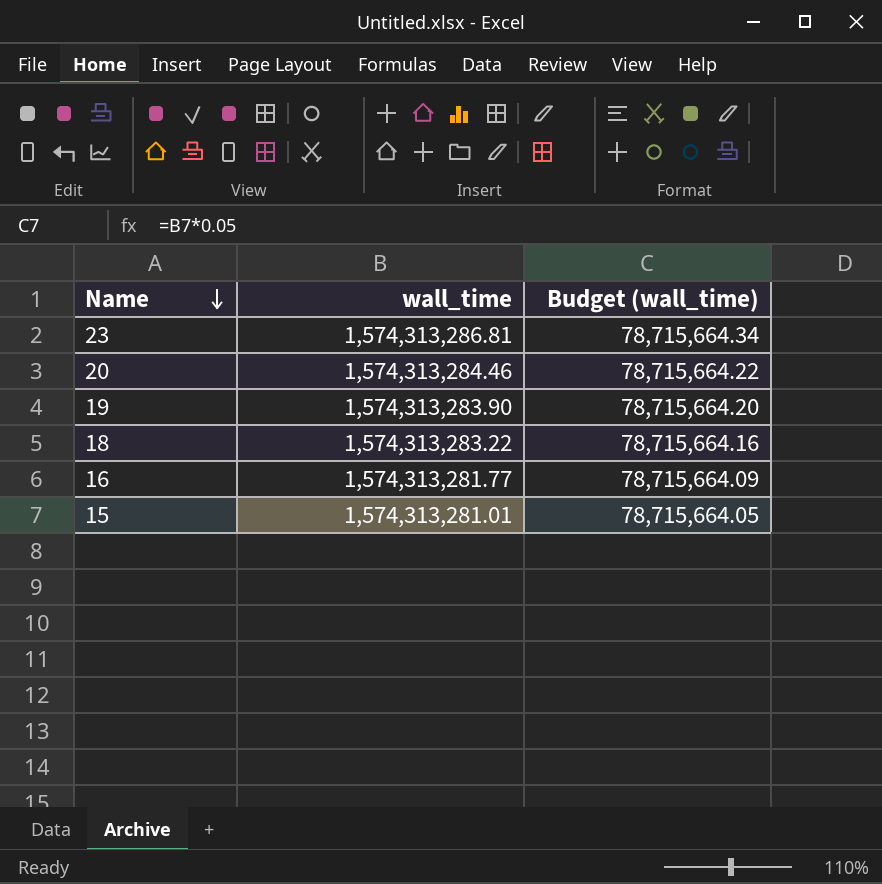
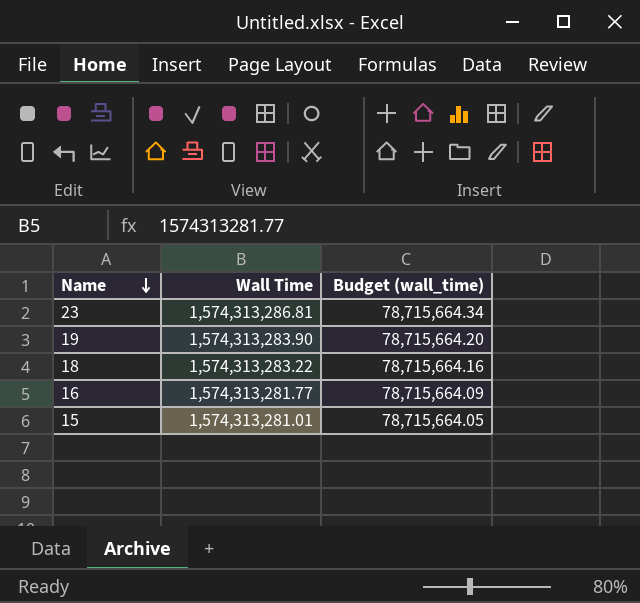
column name: wall_time -> Wall Time
row 20: 1,574,313,284.46 | 78,715,664.22 -> none

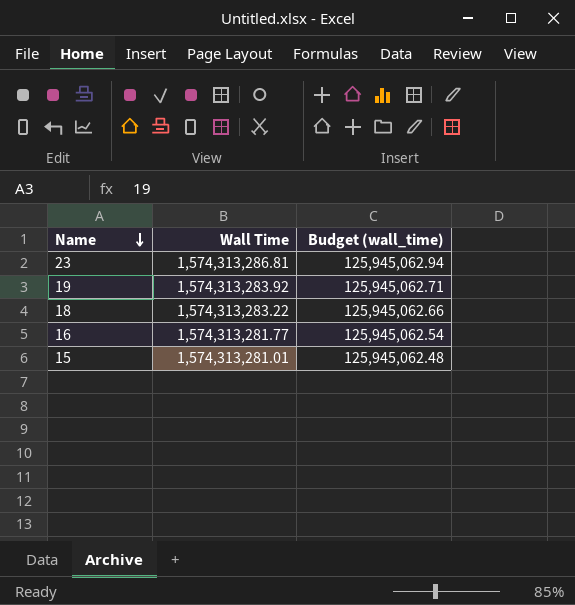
column Budget (wall_time) | formula: [Wall Time] * 0.05 -> [Wall Time] * 0.08
19 | Wall Time: 1,574,313,283.90 -> 1,574,313,283.92

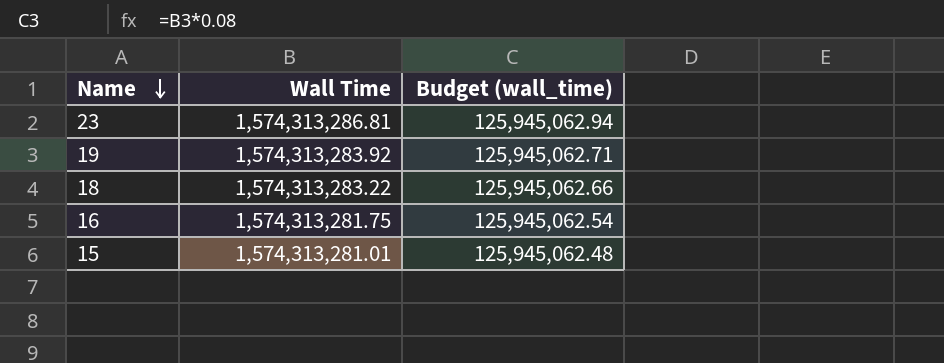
16 | Wall Time: 1,574,313,281.77 -> 1,574,313,281.75

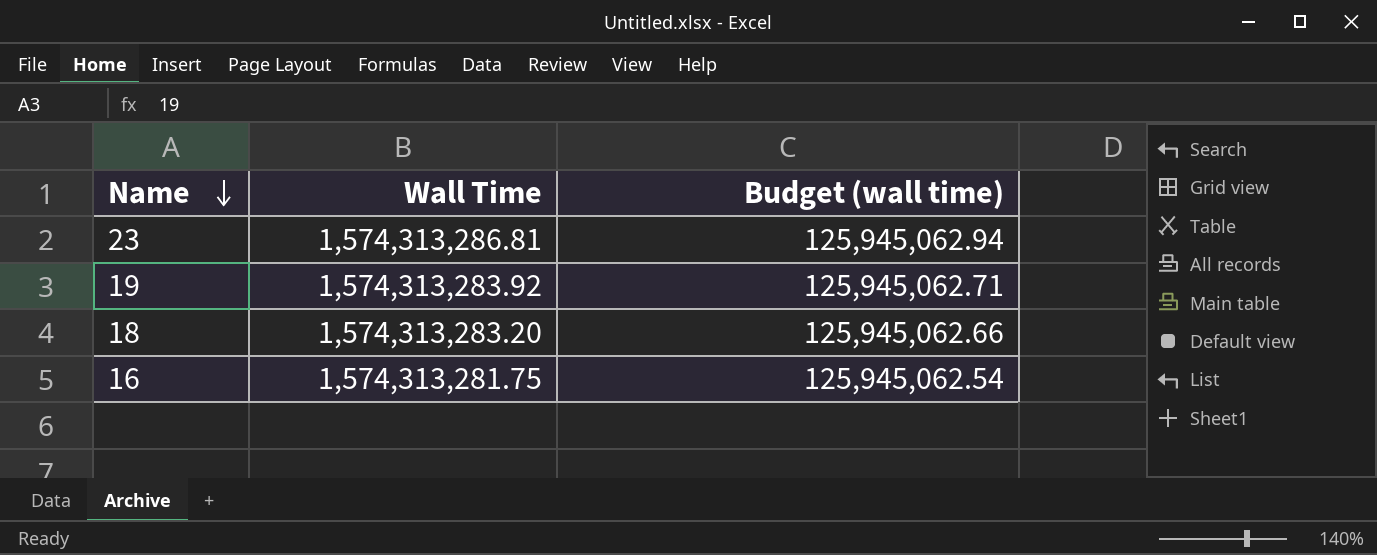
column name: Budget (wall_time) -> Budget (wall time)
row 15: 1,574,313,281.01 | 125,945,062.48 -> none
18 | Wall Time: 1,574,313,283.22 -> 1,574,313,283.20

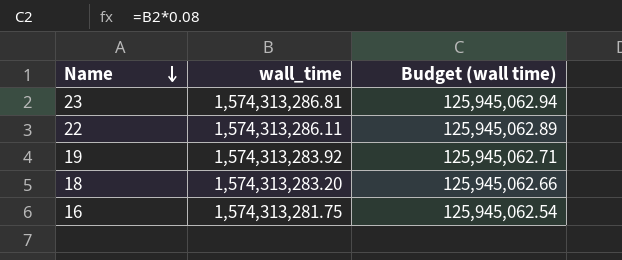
column name: Wall Time -> wall_time
row 22: none -> 1,574,313,286.11 | 125,945,062.89

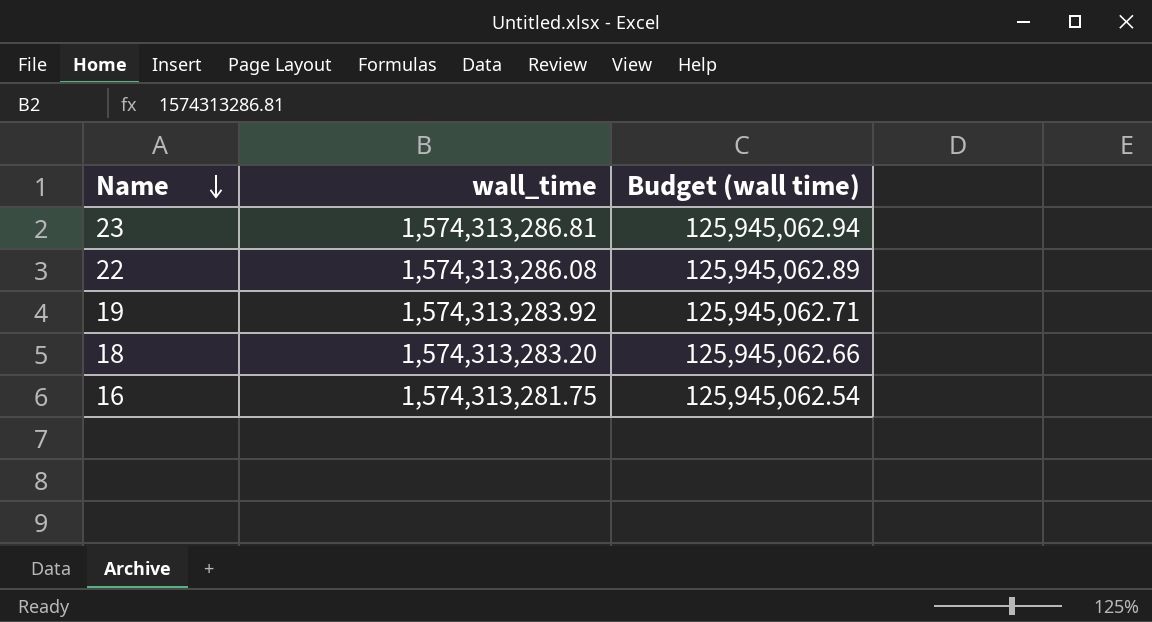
22 | wall_time: 1,574,313,286.11 -> 1,574,313,286.08

